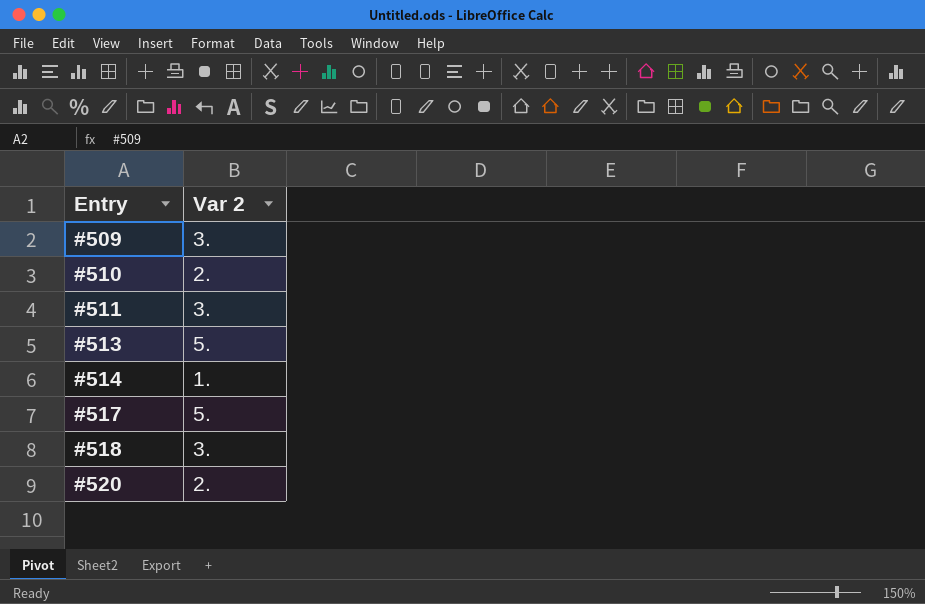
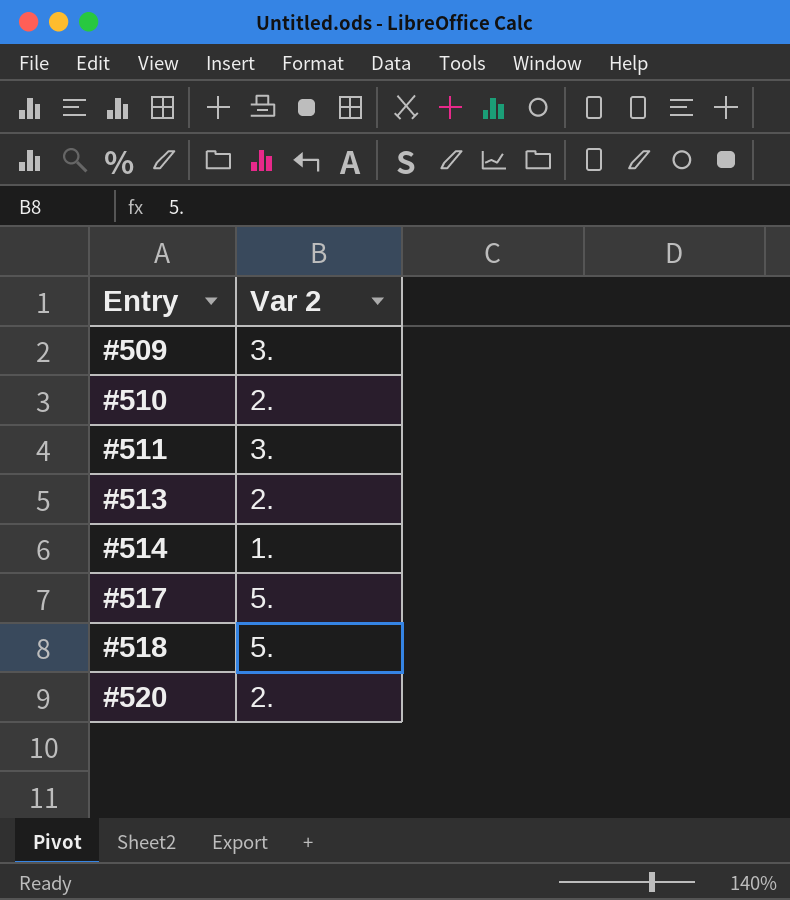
#513 | Var 2: 5. -> 2.
#518 | Var 2: 3. -> 5.

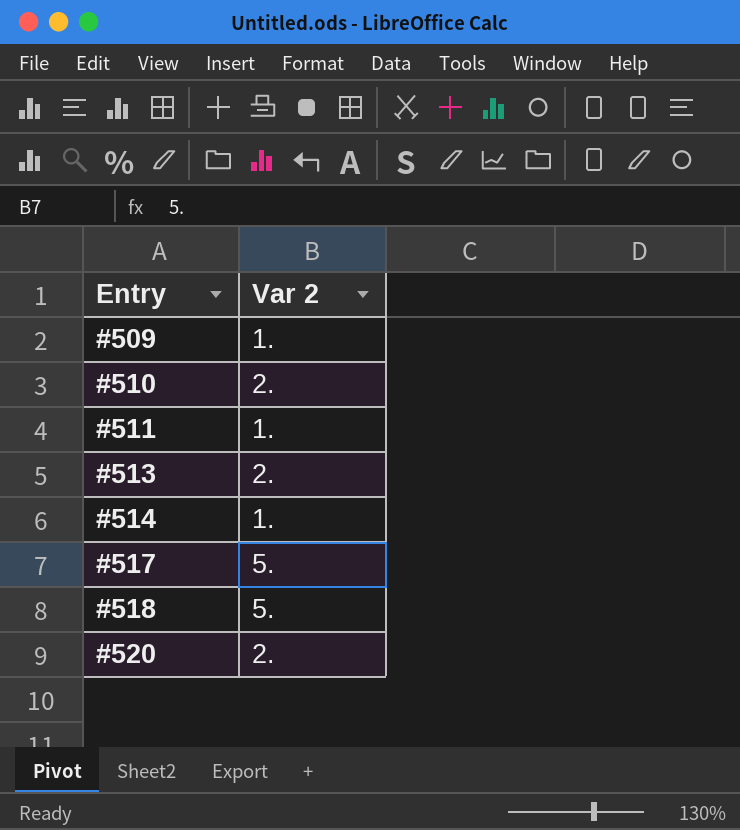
#509 | Var 2: 3. -> 1.
#511 | Var 2: 3. -> 1.

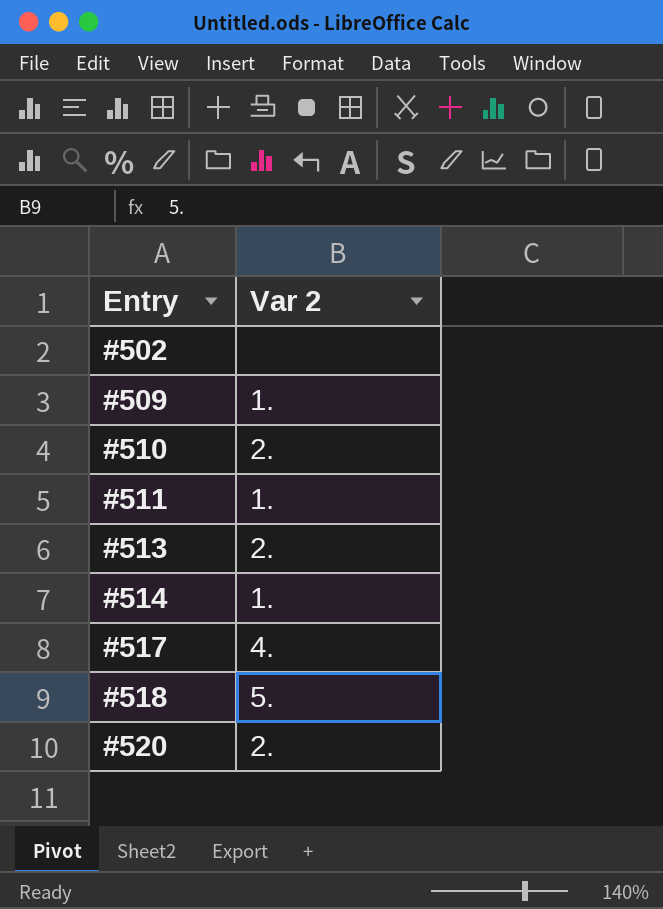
row #502: none -> none
#517 | Var 2: 5. -> 4.

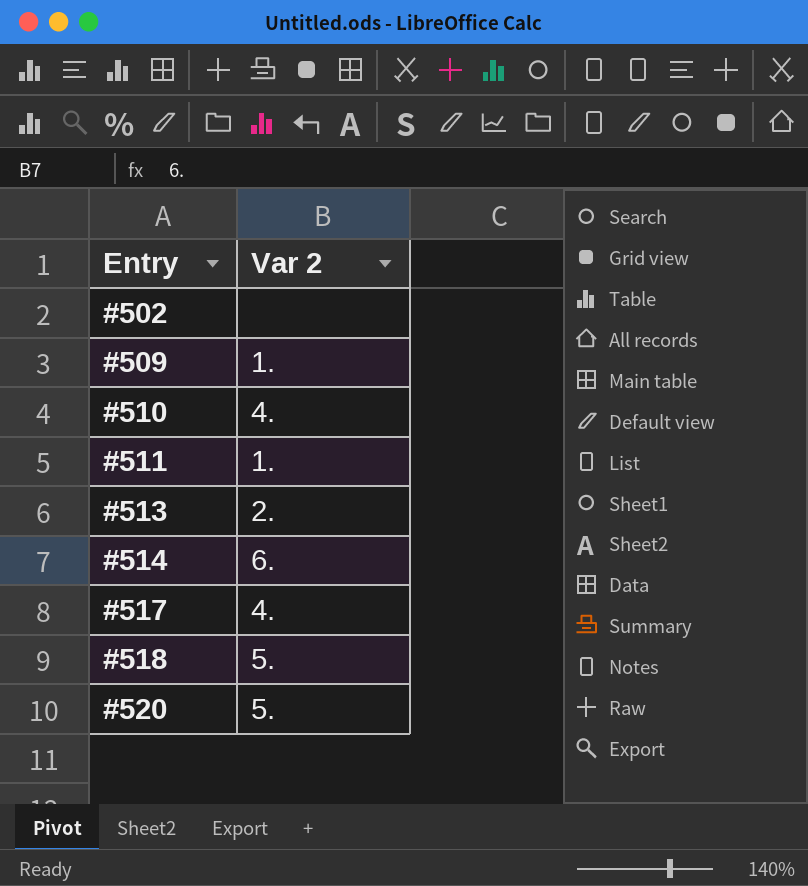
#510 | Var 2: 2. -> 4.
#514 | Var 2: 1. -> 6.
#520 | Var 2: 2. -> 5.

